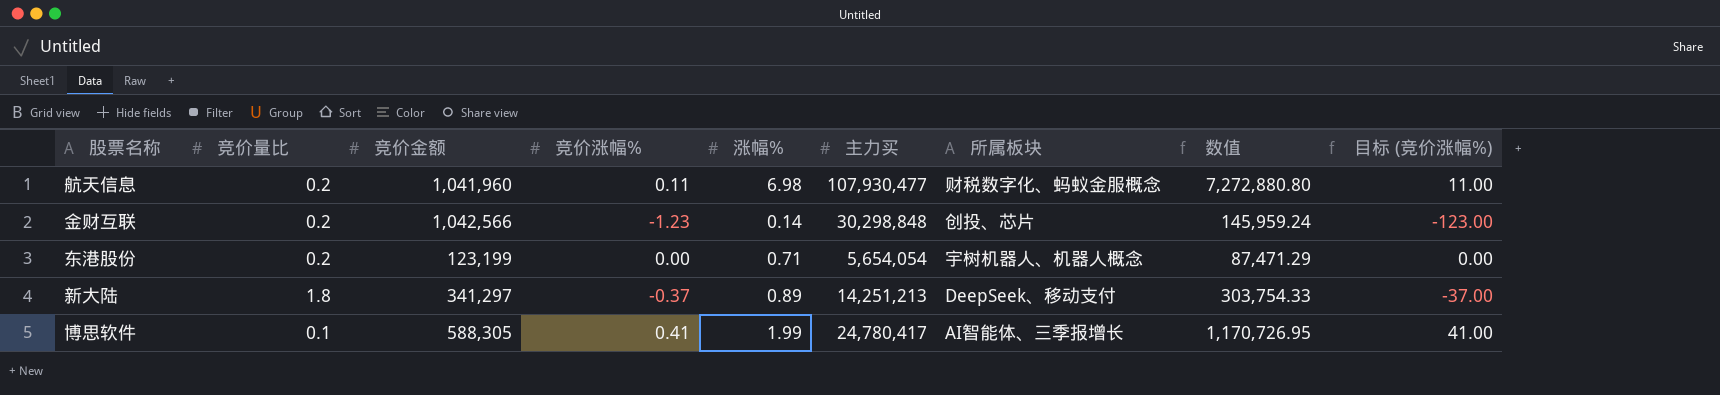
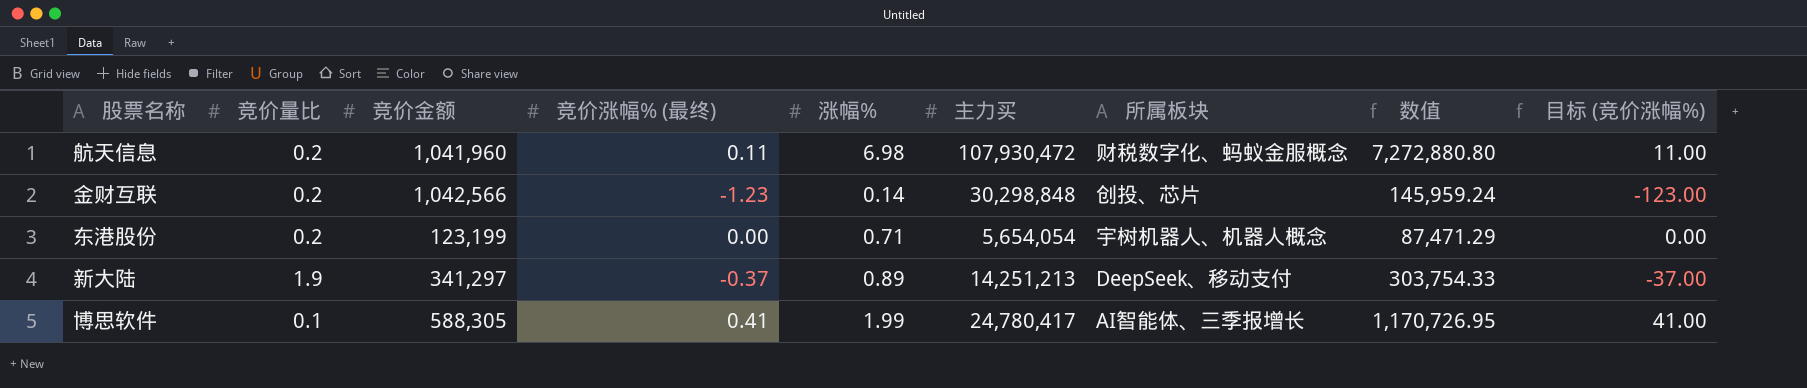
column name: 竞价涨幅% -> 竞价涨幅% (最终)
航天信息 | 主力买: 107,930,477 -> 107,930,472
新大陆 | 竞价量比: 1.8 -> 1.9

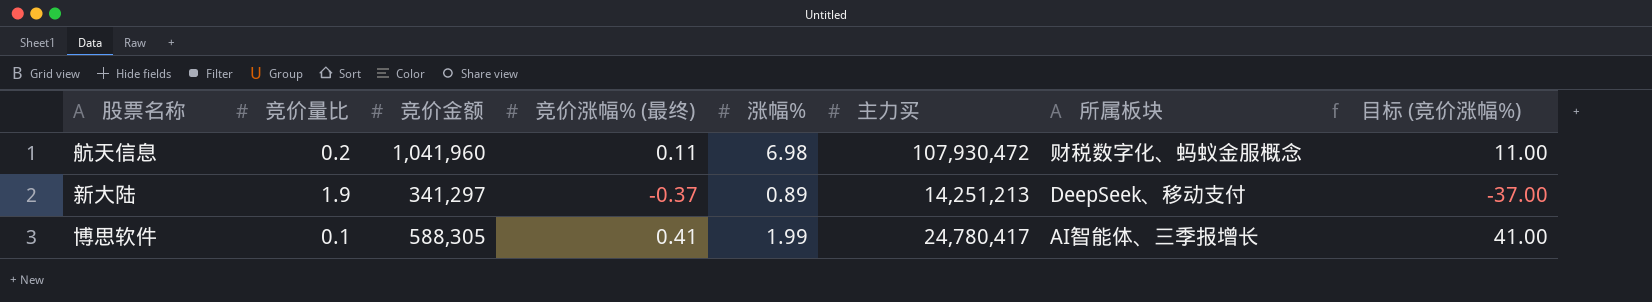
column 数值 | formula: [竞价金额] * [涨幅%] -> none
row 金财互联: 0.2 | 1,042,566 | -1.23 | 0.14 | 30,298,848 | 创投、芯片 | 145,959.24 | -123.00 -> none
row 东港股份: 0.2 | 123,199 | 0.00 | 0.71 | 5,654,054 | 宇树机器人、机器人概念 | 87,471.29 | 0.00 -> none

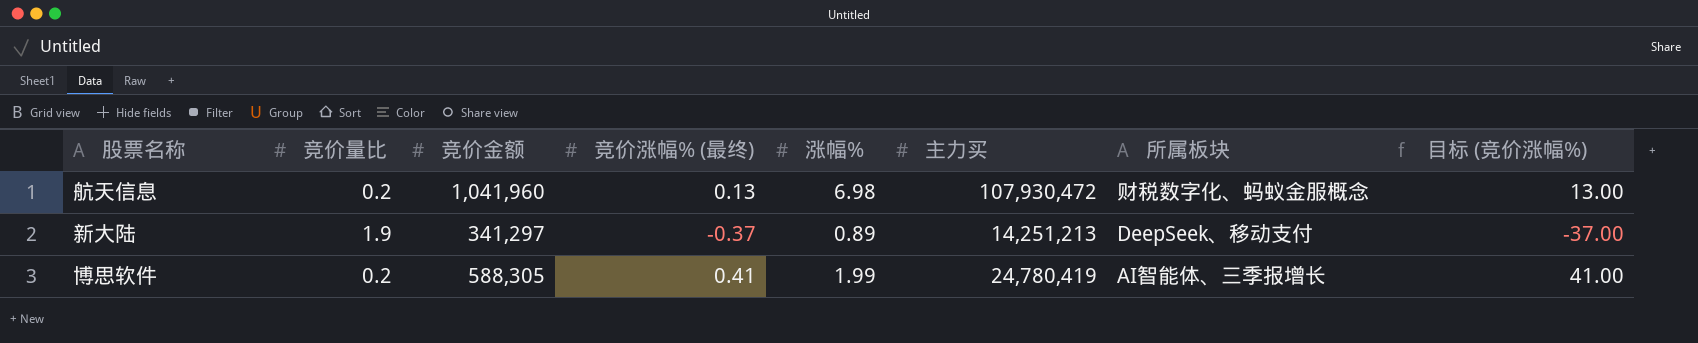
航天信息 | 竞价涨幅% (最终): 0.11 -> 0.13
航天信息 | 目标 (竞价涨幅%): 11.00 -> 13.00
博思软件 | 竞价量比: 0.1 -> 0.2
博思软件 | 主力买: 24,780,417 -> 24,780,419

